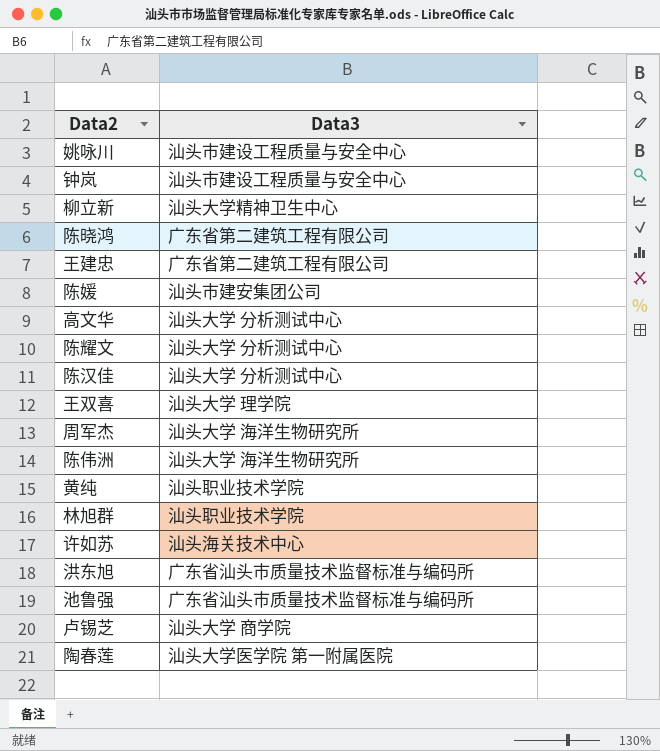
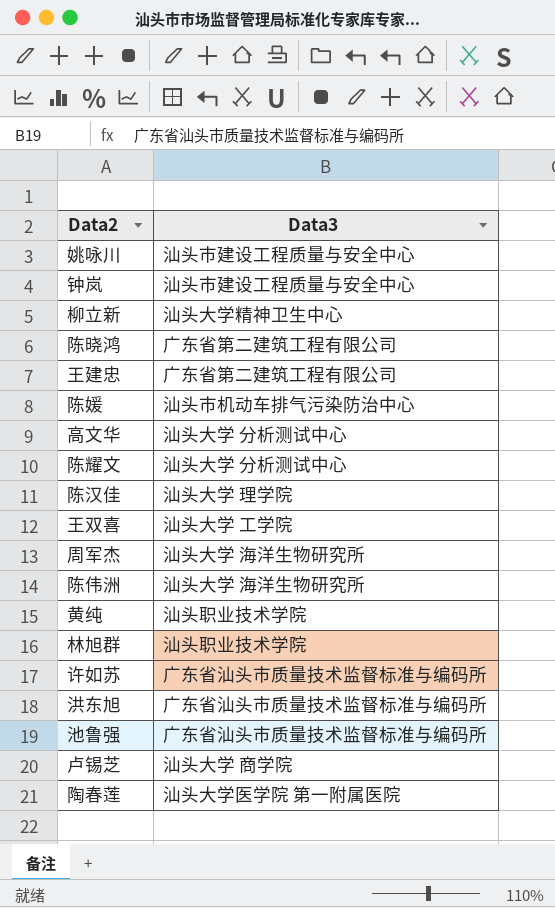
陈媛 | Data3: 汕头市建安集团公司 -> 汕头市机动车排气污染防治中心
陈汉佳 | Data3: 汕头大学 分析测试中心 -> 汕头大学 理学院
王双喜 | Data3: 汕头大学 理学院 -> 汕头大学 工学院
许如苏 | Data3: 汕头海关技术中心 -> 广东省汕头市质量技术监督标准与编码所

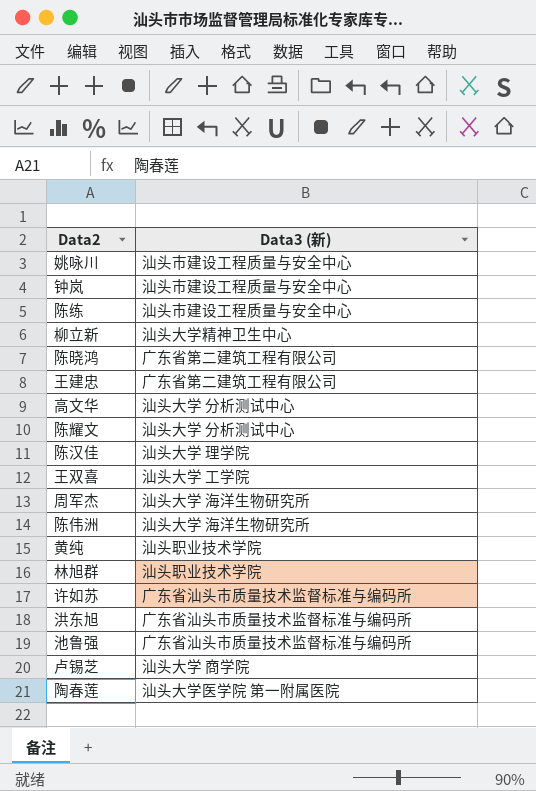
column name: Data3 -> Data3 (新)
row 陈媛: 汕头市机动车排气污染防治中心 -> none
row 陈练: none -> 汕头市建设工程质量与安全中心

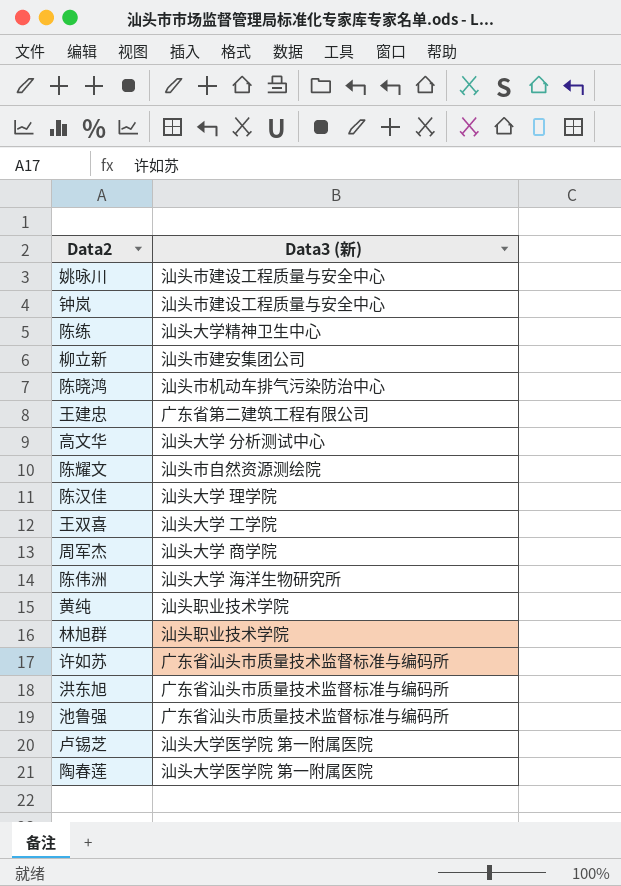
陈练 | Data3 (新): 汕头市建设工程质量与安全中心 -> 汕头大学精神卫生中心
柳立新 | Data3 (新): 汕头大学精神卫生中心 -> 汕头市建安集团公司
陈晓鸿 | Data3 (新): 广东省第二建筑工程有限公司 -> 汕头市机动车排气污染防治中心
陈耀文 | Data3 (新): 汕头大学 分析测试中心 -> 汕头市自然资源测绘院
周军杰 | Data3 (新): 汕头大学 海洋生物研究所 -> 汕头大学 商学院
卢锡芝 | Data3 (新): 汕头大学 商学院 -> 汕头大学医学院 第一附属医院

